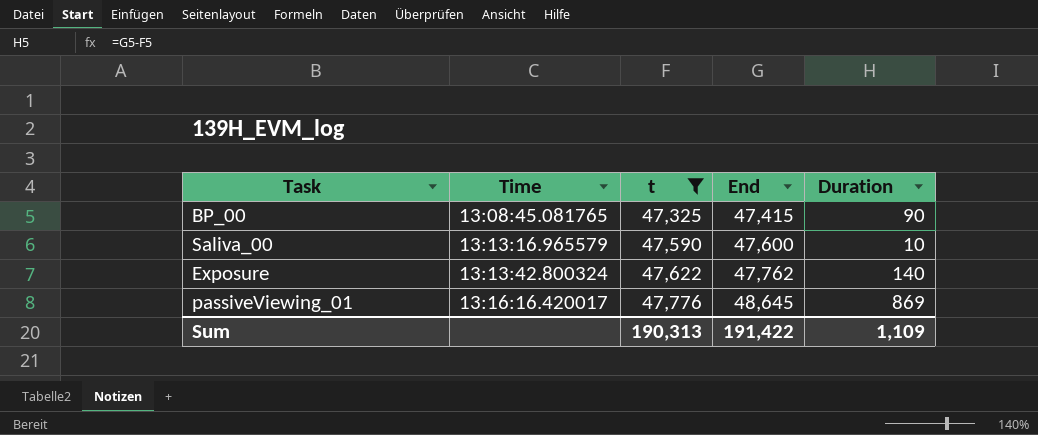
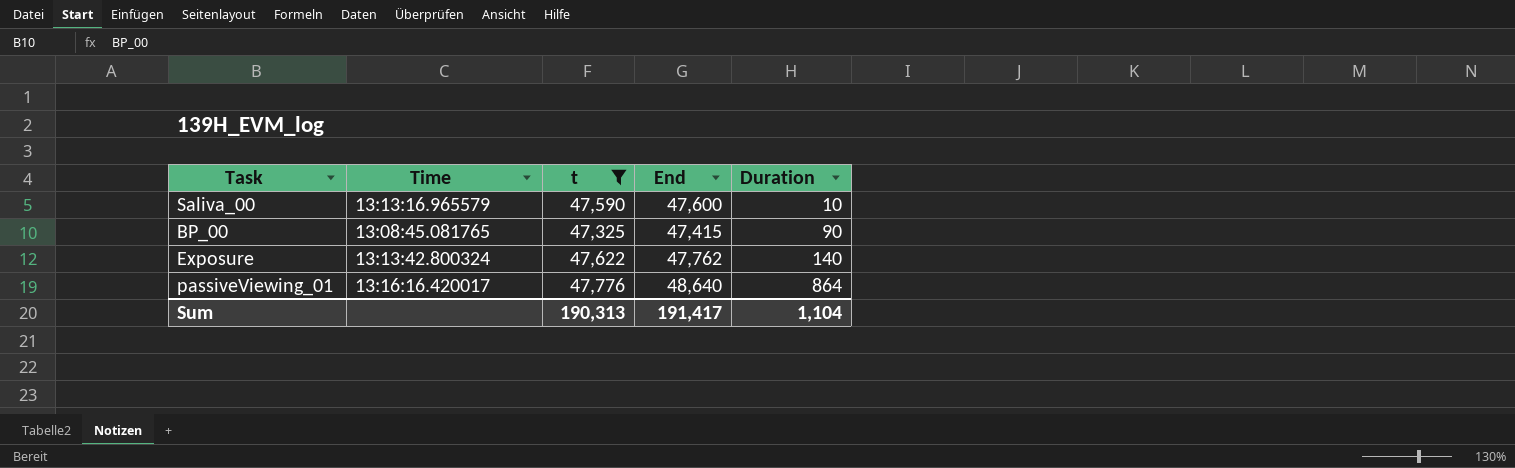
row order: Time ascending -> Duration ascending
passiveViewing_01 | End: 48,645 -> 48,640
passiveViewing_01 | Duration: 869 -> 864
Sum | End: 191,422 -> 191,417
Sum | Duration: 1,109 -> 1,104

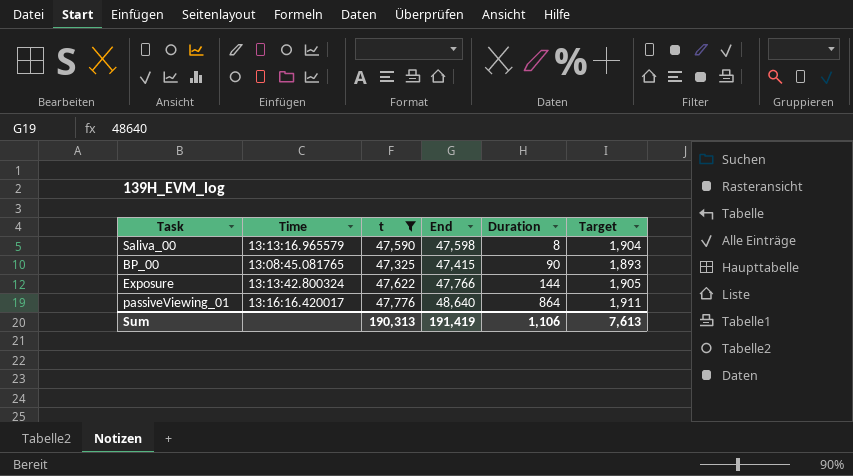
column Target | formula: none -> [t] * 0.04
Saliva_00 | End: 47,600 -> 47,598
Saliva_00 | Duration: 10 -> 8
Exposure | End: 47,762 -> 47,766
Exposure | Duration: 140 -> 144
Sum | End: 191,417 -> 191,419
Sum | Duration: 1,104 -> 1,106

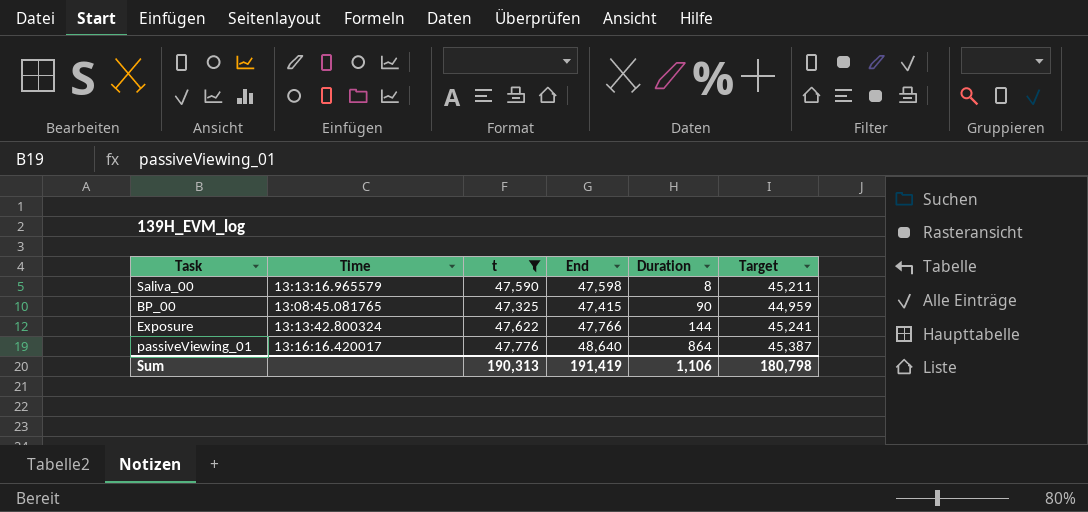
column Target | formula: [t] * 0.04 -> [t] * 0.95
Sum | Target: 7,613 -> 180,798

